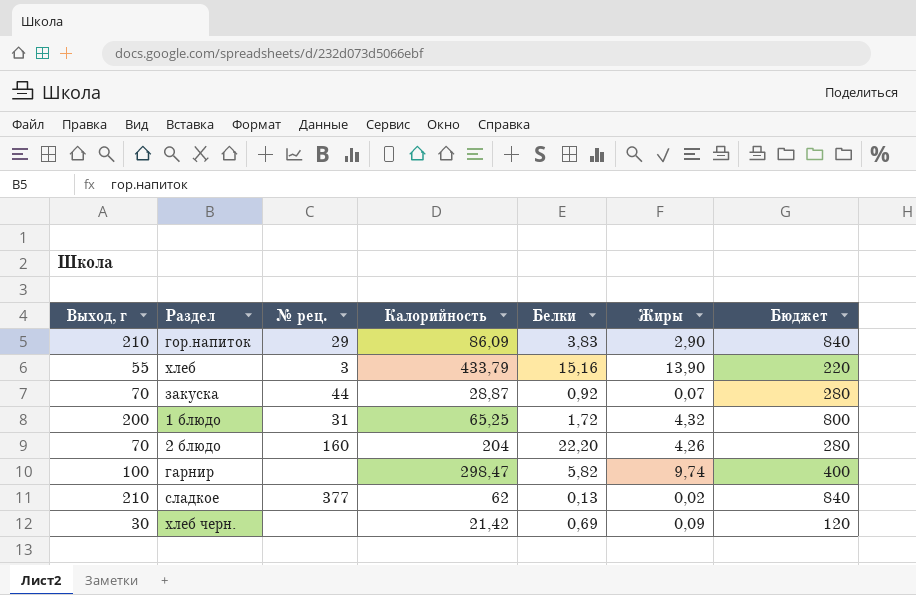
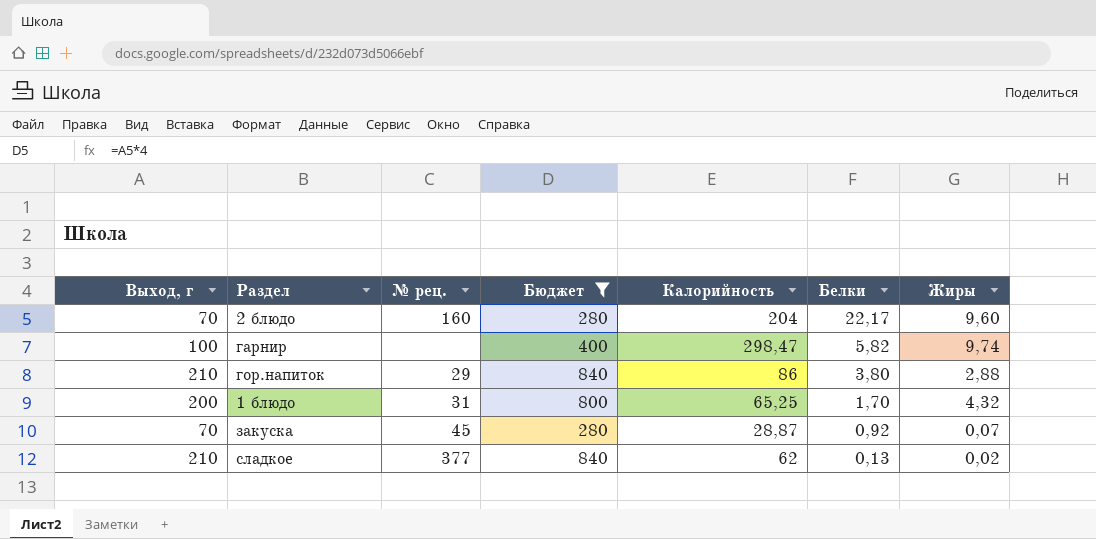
filter: none -> Бюджет >= 280
row order: none -> Белки descending
column Бюджет | position: 7 -> 4
2 блюдо | Белки: 22,20 -> 22,17
2 блюдо | Жиры: 4,26 -> 9,60
гор.напиток | Калорийность: 86,09 -> 86
гор.напиток | Белки: 3,83 -> 3,80
гор.напиток | Жиры: 2,90 -> 2,88
1 блюдо | Белки: 1,72 -> 1,70
закуска | № рец.: 44 -> 45

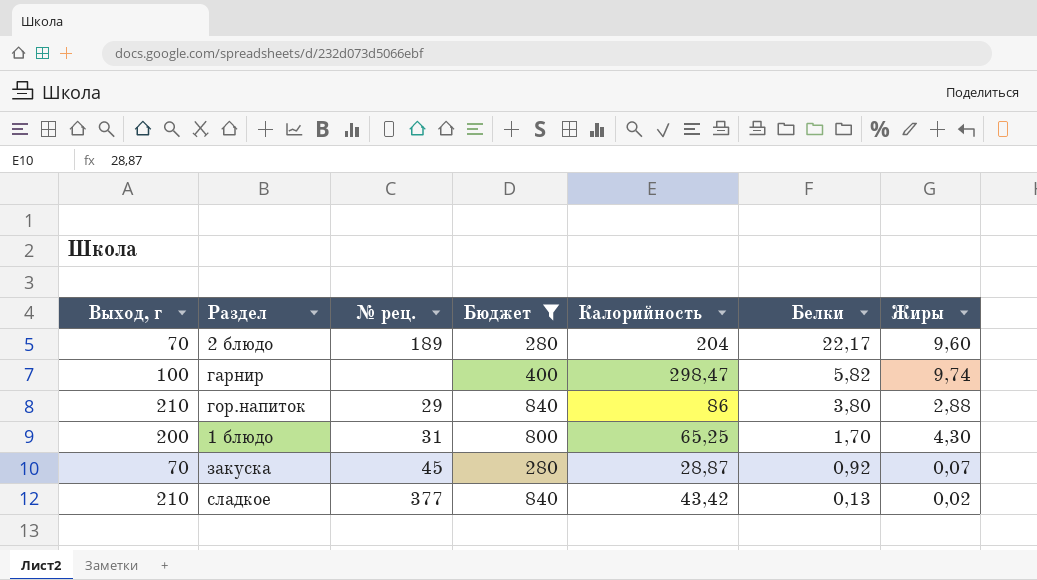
2 блюдо | № рец.: 160 -> 189
1 блюдо | Жиры: 4,32 -> 4,30
сладкое | Калорийность: 62 -> 43,42

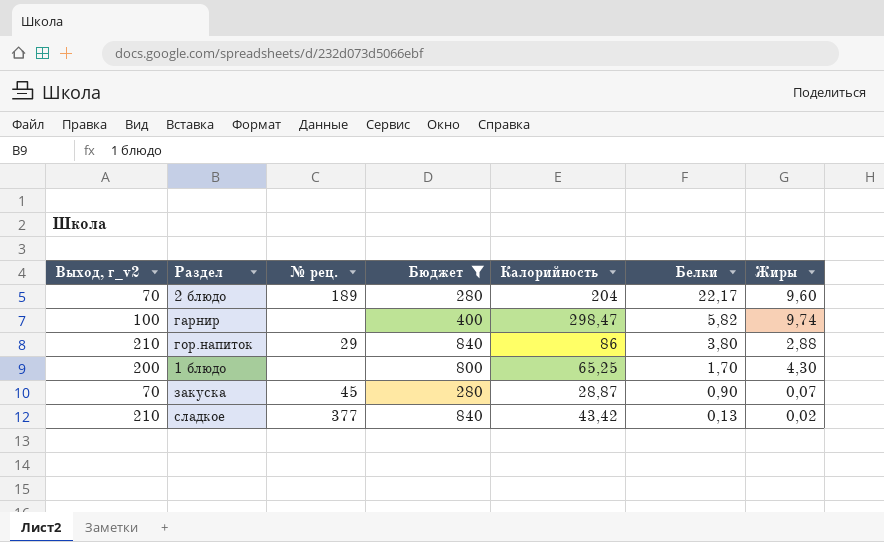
column name: Выход, г -> Выход, г_v2
1 блюдо | № рец.: 31 -> none
закуска | Белки: 0,92 -> 0,90

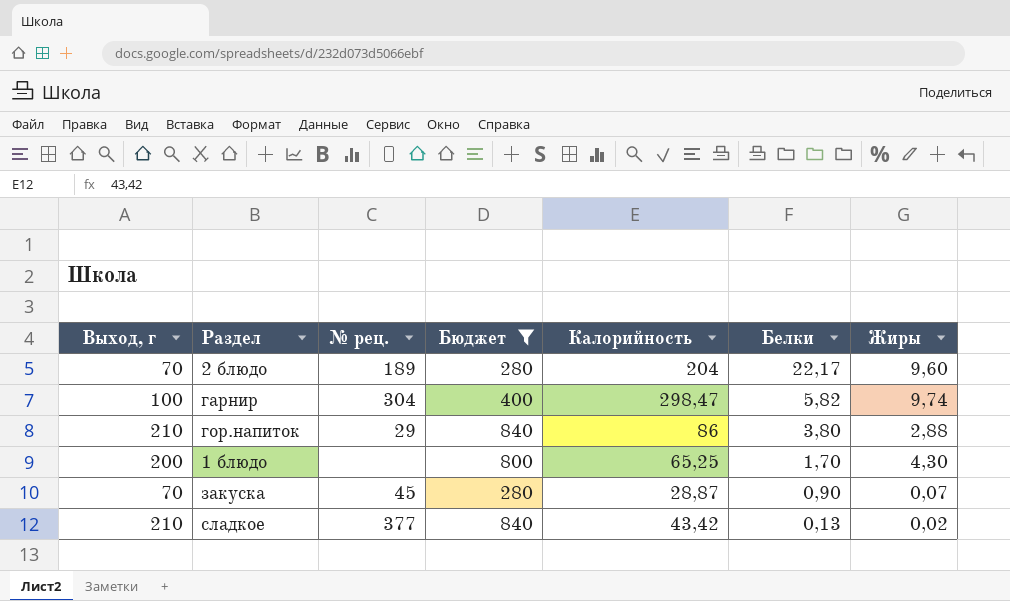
column name: Выход, г_v2 -> Выход, г
гарнир | № рец.: none -> 304

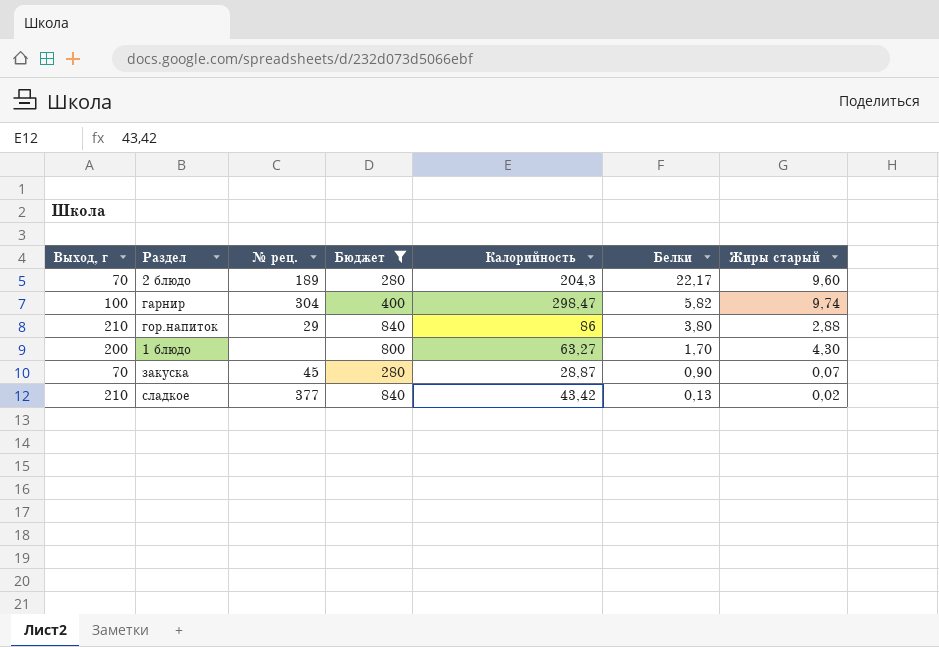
column name: Жиры -> Жиры старый
2 блюдо | Калорийность: 204 -> 204,3
1 блюдо | Калорийность: 65,25 -> 63,27

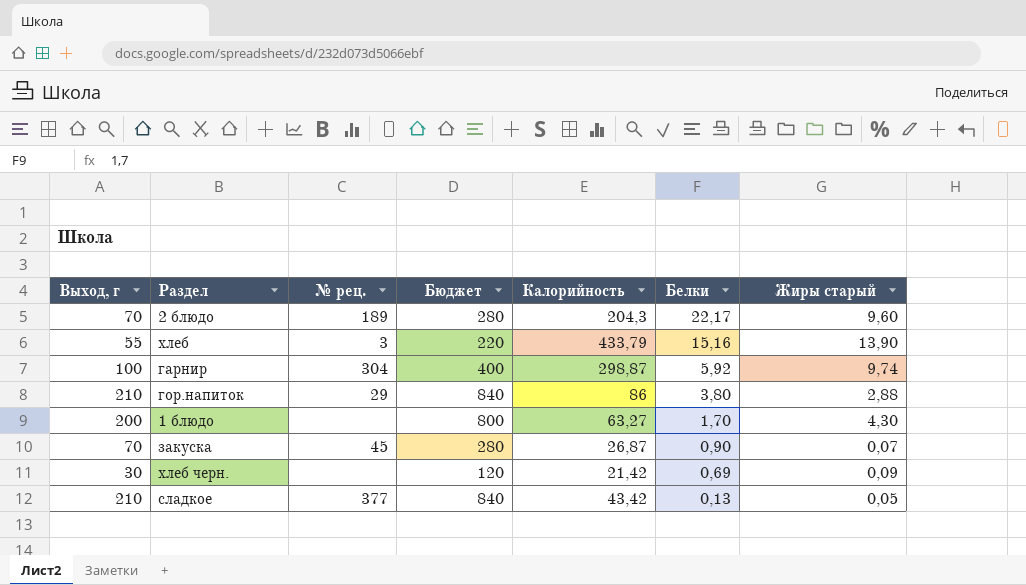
filter: Бюджет >= 280 -> none
гарнир | Калорийность: 298,47 -> 298,87
гарнир | Белки: 5,82 -> 5,92
закуска | Калорийность: 28,87 -> 26,87
сладкое | Жиры старый: 0,02 -> 0,05

